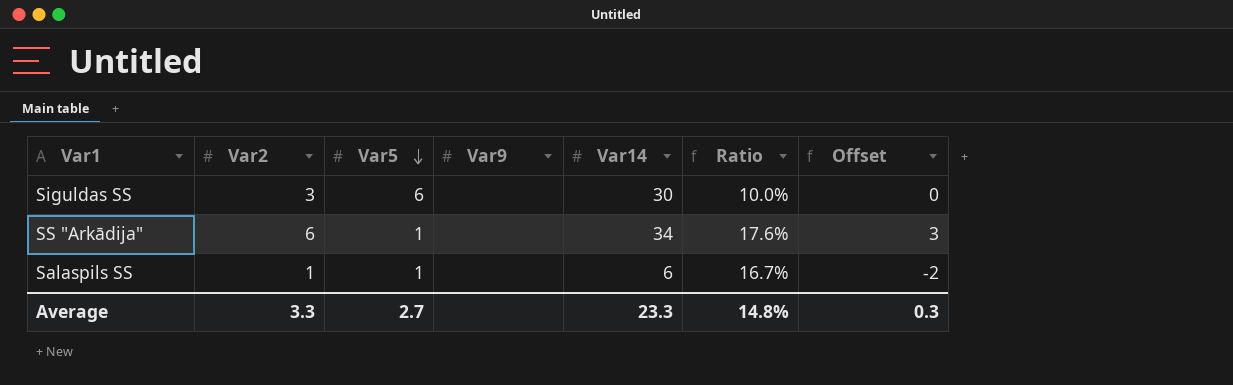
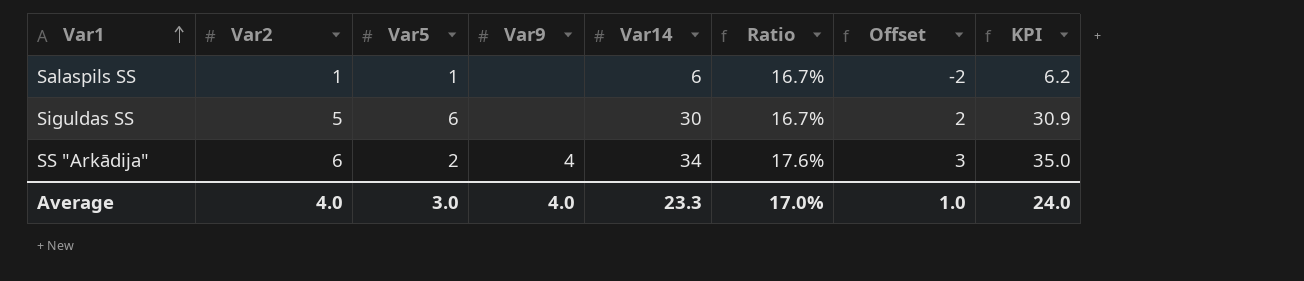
row order: Var5 descending -> Var1 ascending
column KPI | formula: none -> [Var14] * 1.03
Siguldas SS | Var2: 3 -> 5
Siguldas SS | Ratio: 10.0% -> 16.7%
Siguldas SS | Offset: 0 -> 2
SS "Arkādija" | Var5: 1 -> 2
SS "Arkādija" | Var9: none -> 4
Average | Var2: 3.3 -> 4.0
Average | Var5: 2.7 -> 3.0
Average | Var9: none -> 4.0
Average | Ratio: 14.8% -> 17.0%
Average | Offset: 0.3 -> 1.0

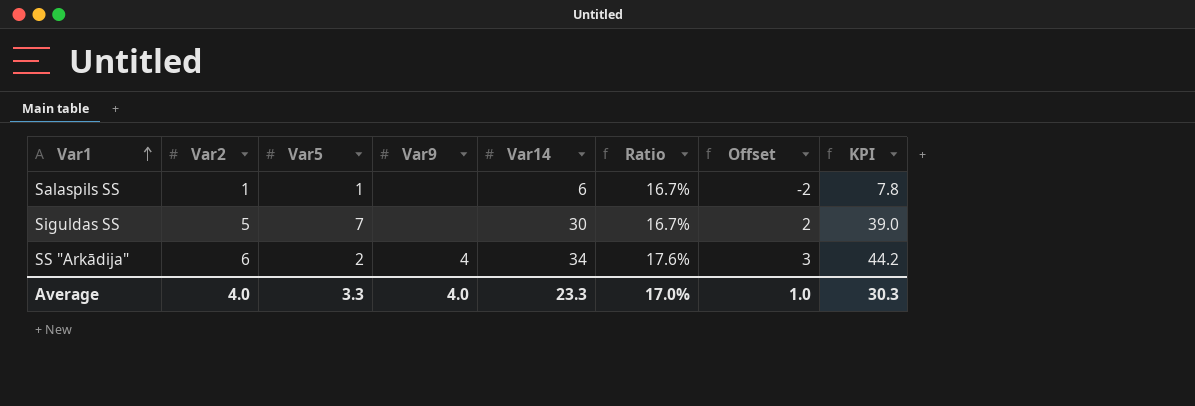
column KPI | formula: [Var14] * 1.03 -> [Var14] * 1.3
Siguldas SS | Var5: 6 -> 7
Average | Var5: 3.0 -> 3.3
Average | KPI: 24.0 -> 30.3

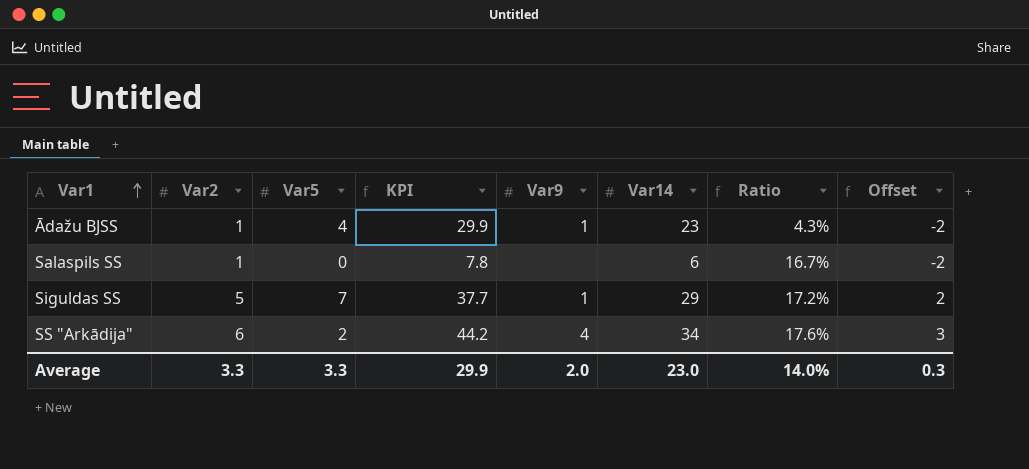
column KPI | position: 8 -> 4
row Ādažu BJSS: none -> 1 | 4 | 29.9 | 1 | 23 | 4.3% | -2
Salaspils SS | Var5: 1 -> 0
Siguldas SS | KPI: 39.0 -> 37.7
Siguldas SS | Var9: none -> 1
Siguldas SS | Var14: 30 -> 29
Siguldas SS | Ratio: 16.7% -> 17.2%
Average | Var2: 4.0 -> 3.3
Average | KPI: 30.3 -> 29.9
Average | Var9: 4.0 -> 2.0
Average | Var14: 23.3 -> 23.0
Average | Ratio: 17.0% -> 14.0%
Average | Offset: 1.0 -> 0.3

